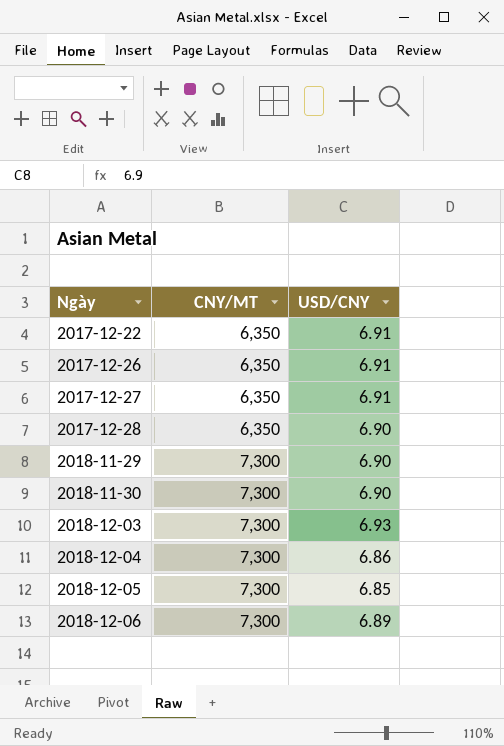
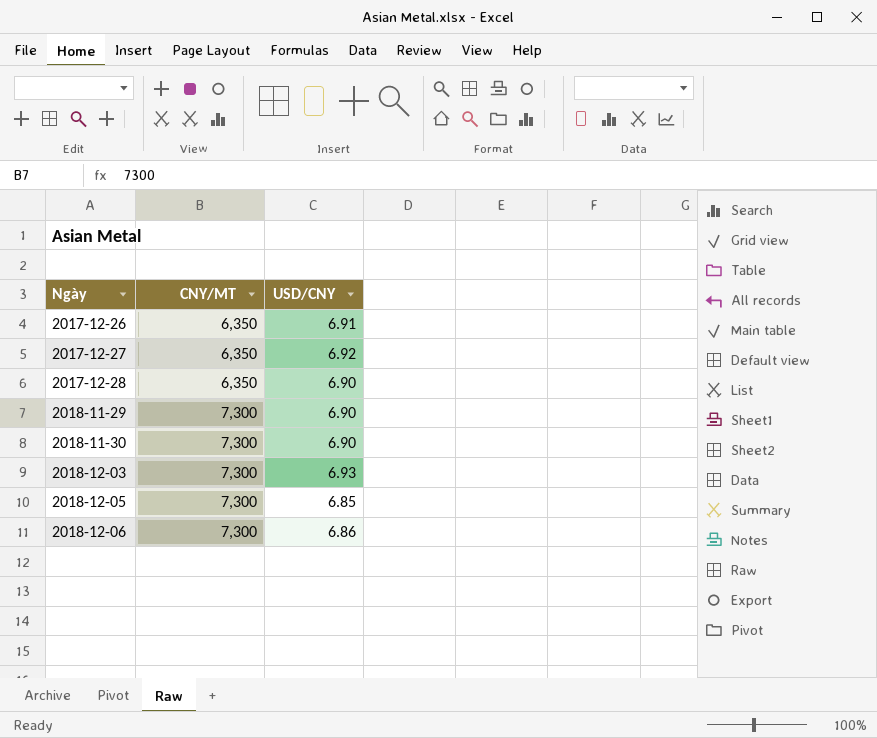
row 2017-12-22: 6,350 | 6.91 -> none
row 2018-12-04: 7,300 | 6.86 -> none
2017-12-27 | USD/CNY: 6.91 -> 6.92
2018-12-06 | USD/CNY: 6.89 -> 6.86

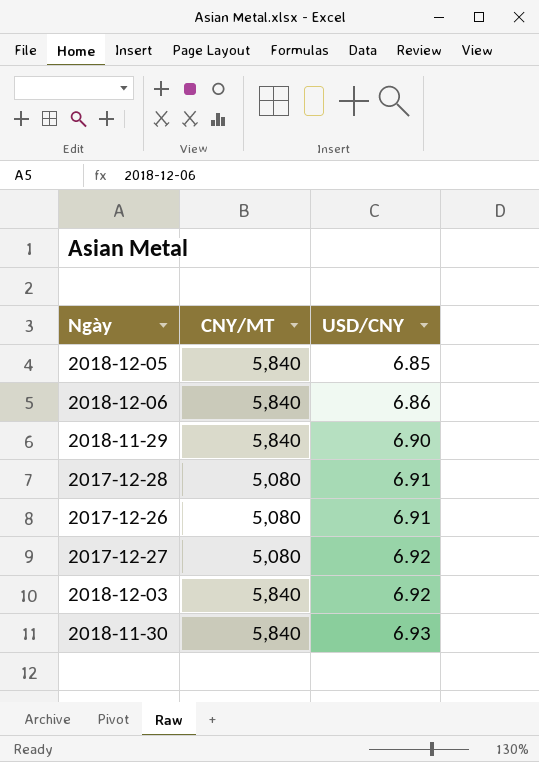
row order: Ngày ascending -> USD/CNY ascending
2018-12-05 | CNY/MT: 7,300 -> 5,840
2018-12-06 | CNY/MT: 7,300 -> 5,840
2018-11-29 | CNY/MT: 7,300 -> 5,840
2017-12-28 | CNY/MT: 6,350 -> 5,080
2017-12-28 | USD/CNY: 6.90 -> 6.91
2017-12-26 | CNY/MT: 6,350 -> 5,080
2017-12-27 | CNY/MT: 6,350 -> 5,080
2018-12-03 | CNY/MT: 7,300 -> 5,840
2018-12-03 | USD/CNY: 6.93 -> 6.92
2018-11-30 | CNY/MT: 7,300 -> 5,840
2018-11-30 | USD/CNY: 6.90 -> 6.93

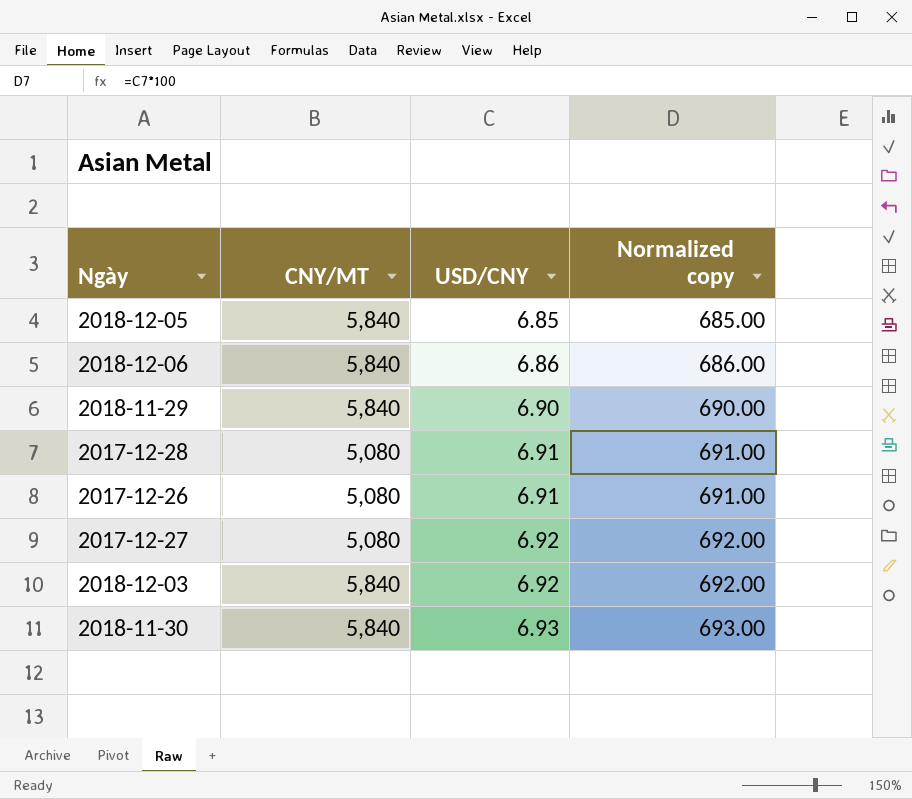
column Normalized copy | formula: none -> [USD/CNY] * 100

